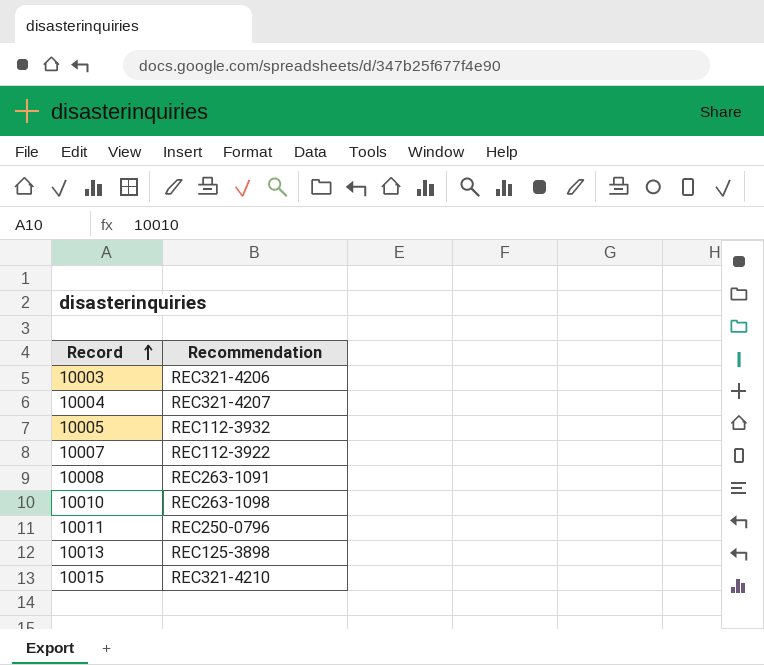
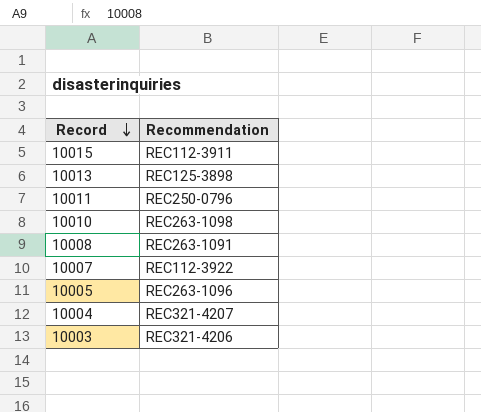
row order: Record ascending -> Record descending
10015 | Recommendation: REC321-4210 -> REC112-3911
10005 | Recommendation: REC112-3932 -> REC263-1096

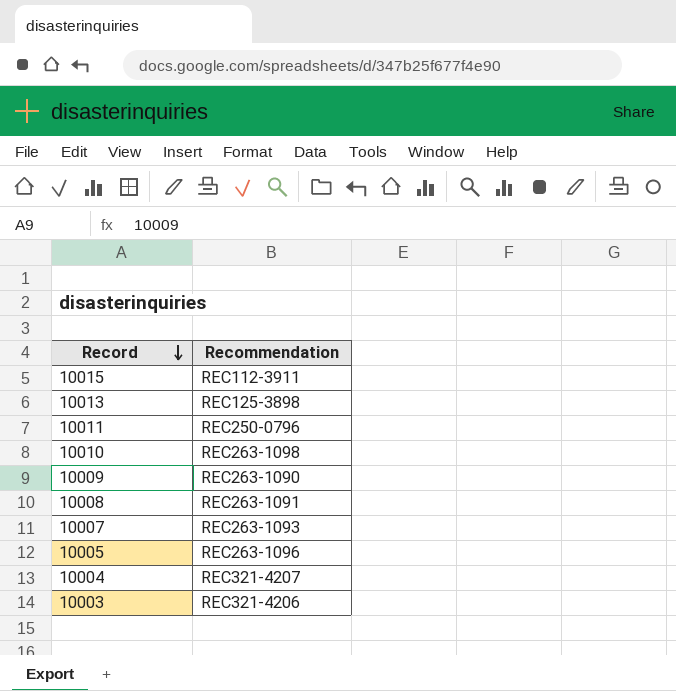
row 10009: none -> REC263-1090
10007 | Recommendation: REC112-3922 -> REC263-1093

